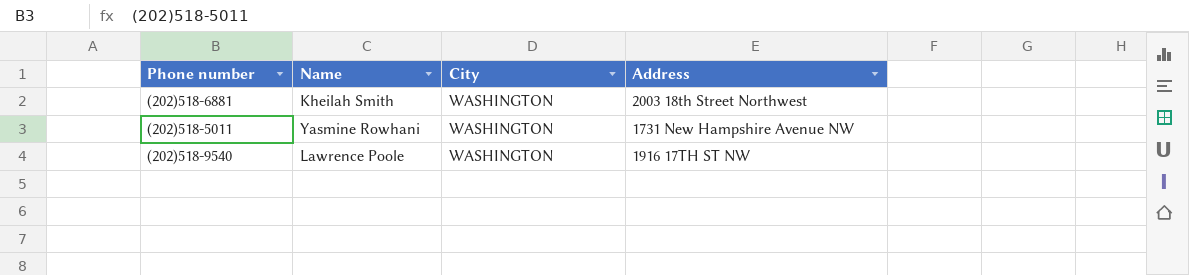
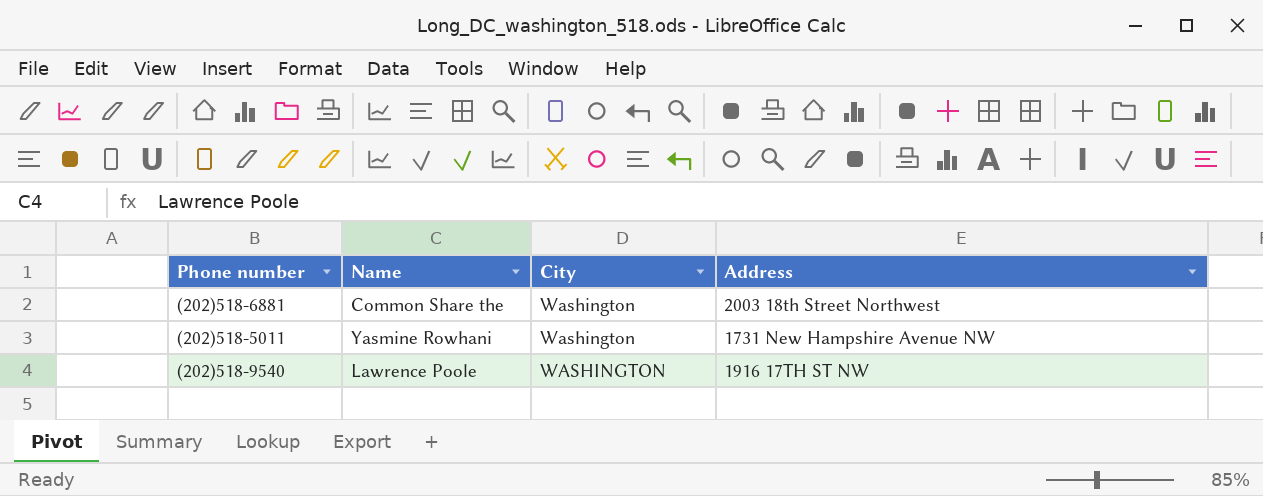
(202)518-6881 | Name: Kheilah Smith -> Common Share the
(202)518-6881 | City: WASHINGTON -> Washington
(202)518-5011 | City: WASHINGTON -> Washington

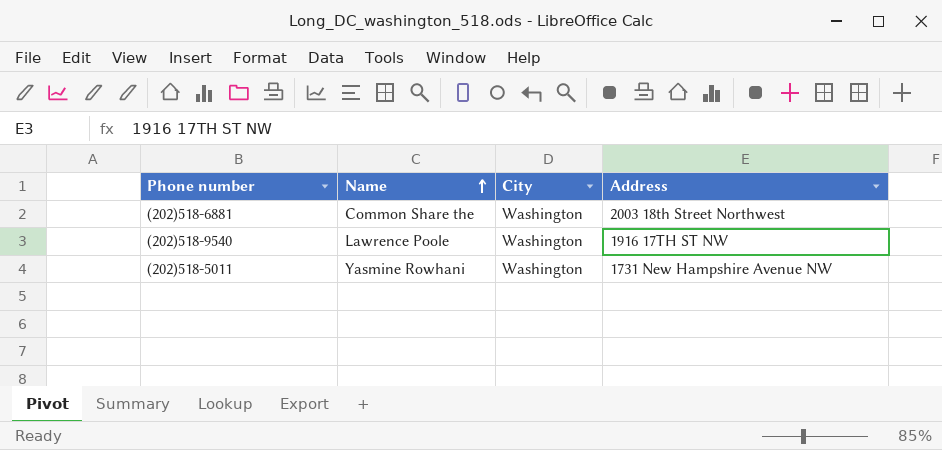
row order: none -> Name ascending
(202)518-9540 | City: WASHINGTON -> Washington

